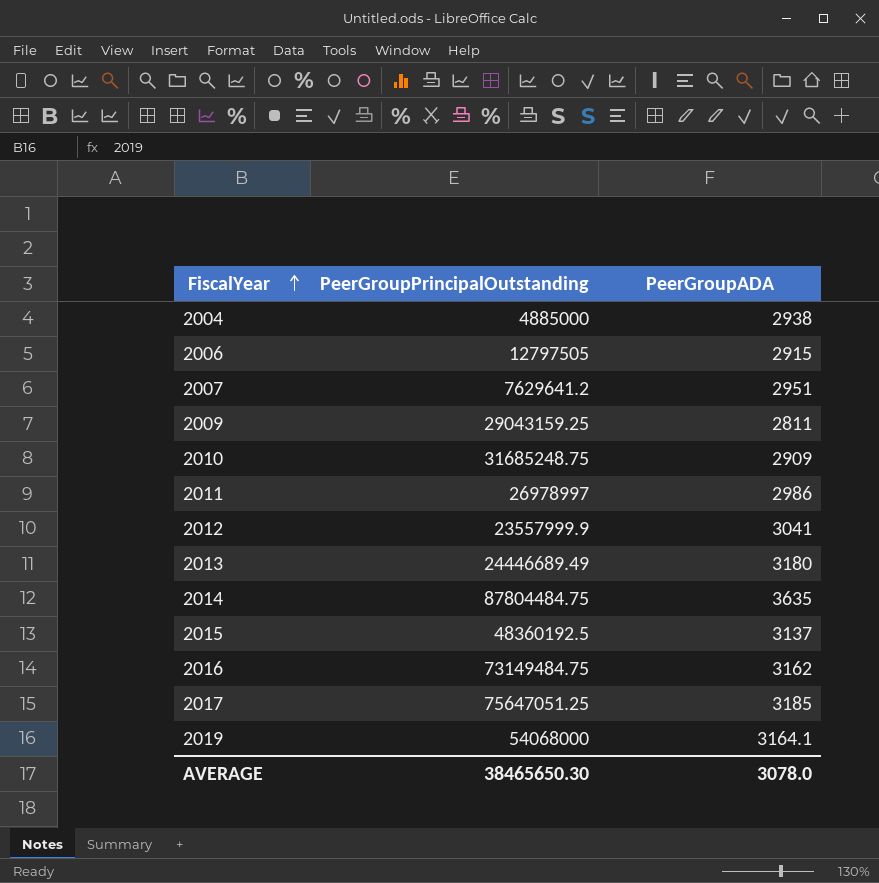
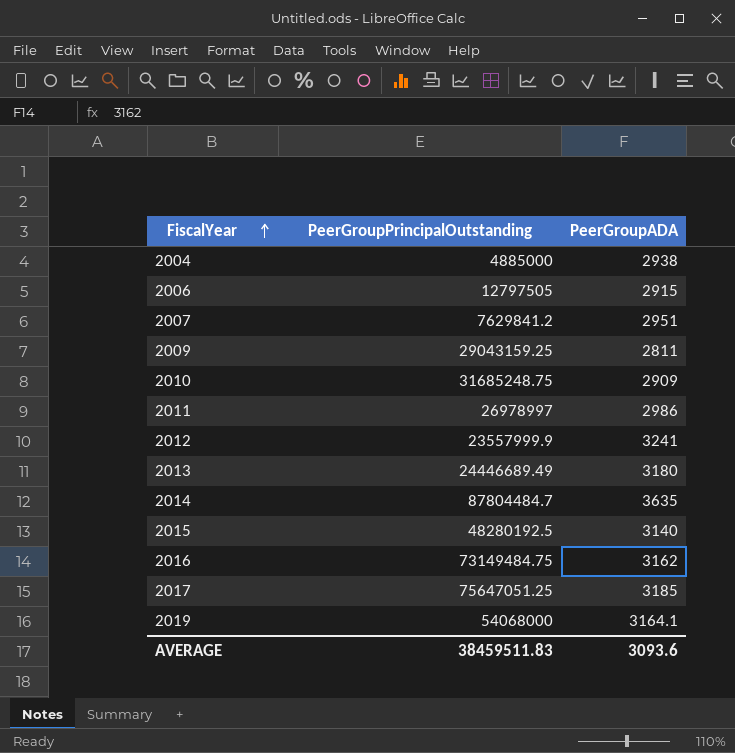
2007 | PeerGroupPrincipalOutstanding: 7629641.2 -> 7629841.2
2012 | PeerGroupADA: 3041 -> 3241
2014 | PeerGroupPrincipalOutstanding: 87804484.75 -> 87804484.7
2015 | PeerGroupPrincipalOutstanding: 48360192.5 -> 48280192.5
2015 | PeerGroupADA: 3137 -> 3140
AVERAGE | PeerGroupPrincipalOutstanding: 38465650.30 -> 38459511.83
AVERAGE | PeerGroupADA: 3078.0 -> 3093.6

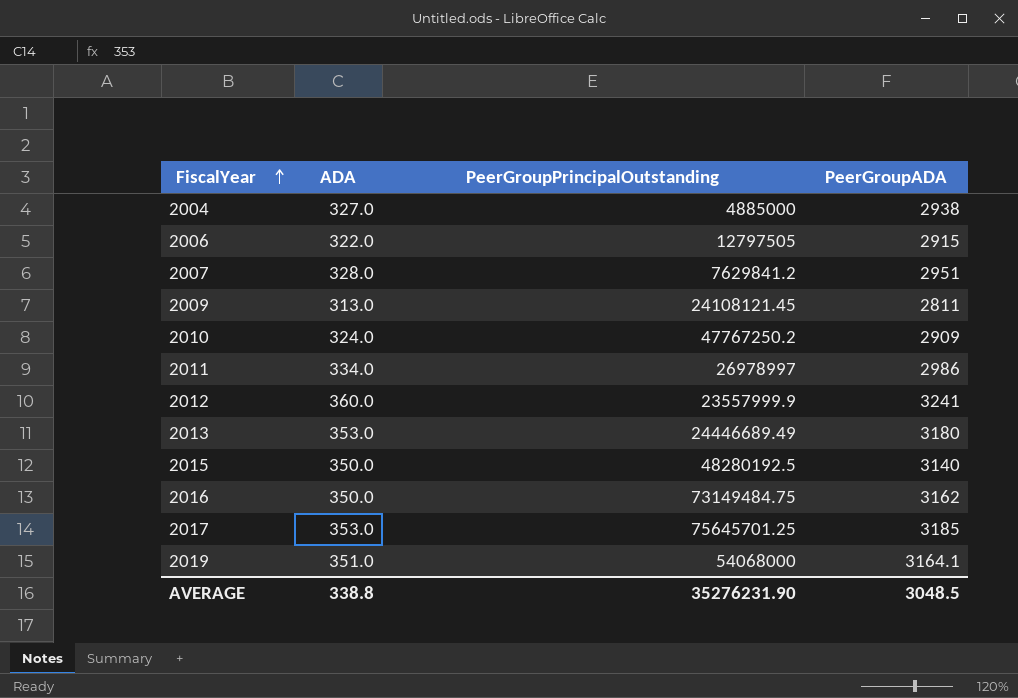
column ADA | position: none -> 2
row 2014: 87804484.7 | 3635 -> none
2009 | PeerGroupPrincipalOutstanding: 29043159.25 -> 24108121.45
2010 | PeerGroupPrincipalOutstanding: 31685248.75 -> 47767250.2
2017 | PeerGroupPrincipalOutstanding: 75647051.25 -> 75645701.25
AVERAGE | PeerGroupPrincipalOutstanding: 38459511.83 -> 35276231.90
AVERAGE | PeerGroupADA: 3093.6 -> 3048.5

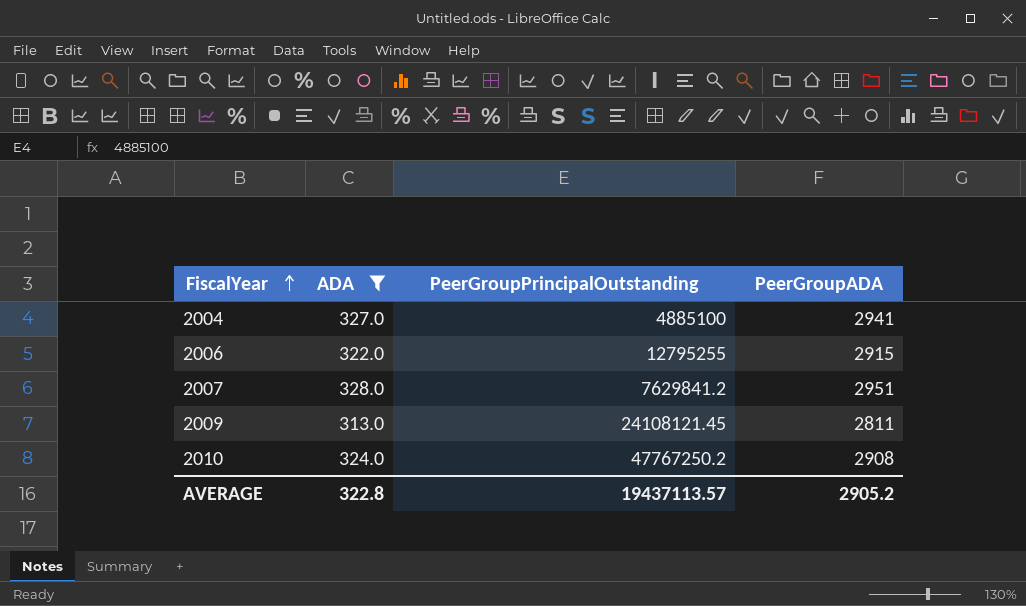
filter: none -> ADA <= 328.0
2004 | PeerGroupPrincipalOutstanding: 4885000 -> 4885100
2004 | PeerGroupADA: 2938 -> 2941
2006 | PeerGroupPrincipalOutstanding: 12797505 -> 12795255
2010 | PeerGroupADA: 2909 -> 2908
AVERAGE | ADA: 338.8 -> 322.8
AVERAGE | PeerGroupPrincipalOutstanding: 35276231.90 -> 19437113.57
AVERAGE | PeerGroupADA: 3048.5 -> 2905.2

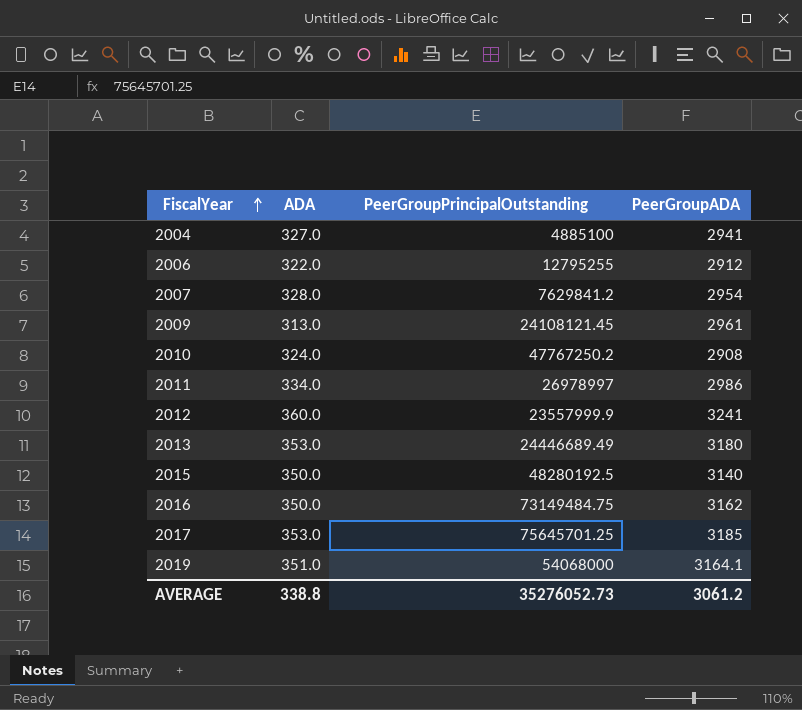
filter: ADA <= 328.0 -> none
2006 | PeerGroupADA: 2915 -> 2912
2007 | PeerGroupADA: 2951 -> 2954
2009 | PeerGroupADA: 2811 -> 2961
AVERAGE | ADA: 322.8 -> 338.8
AVERAGE | PeerGroupPrincipalOutstanding: 19437113.57 -> 35276052.73
AVERAGE | PeerGroupADA: 2905.2 -> 3061.2

